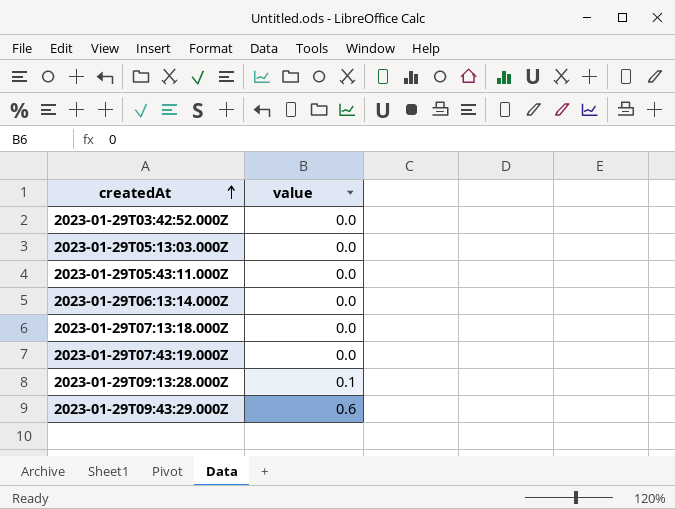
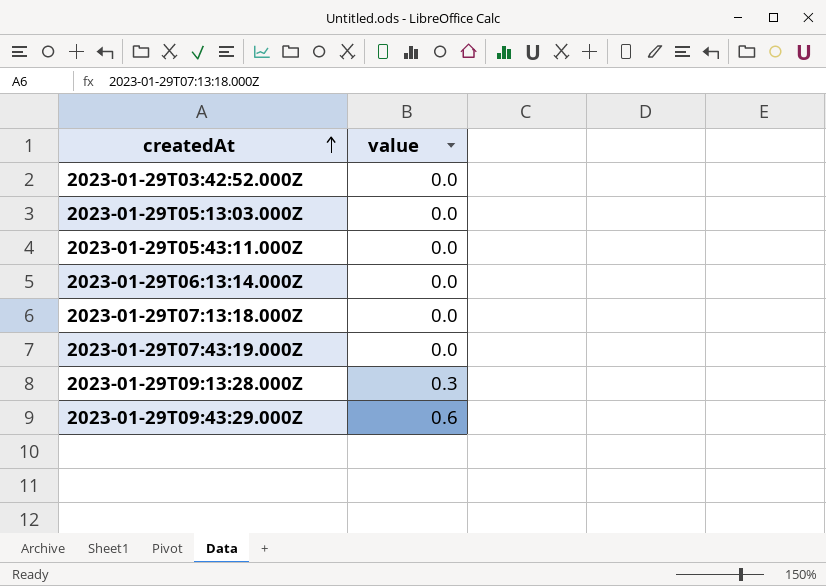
2023-01-29T09:13:28.000Z | value: 0.1 -> 0.3

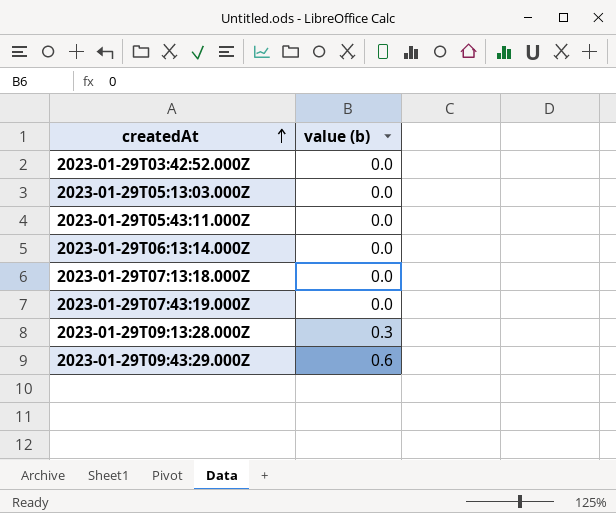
column name: value -> value (b)

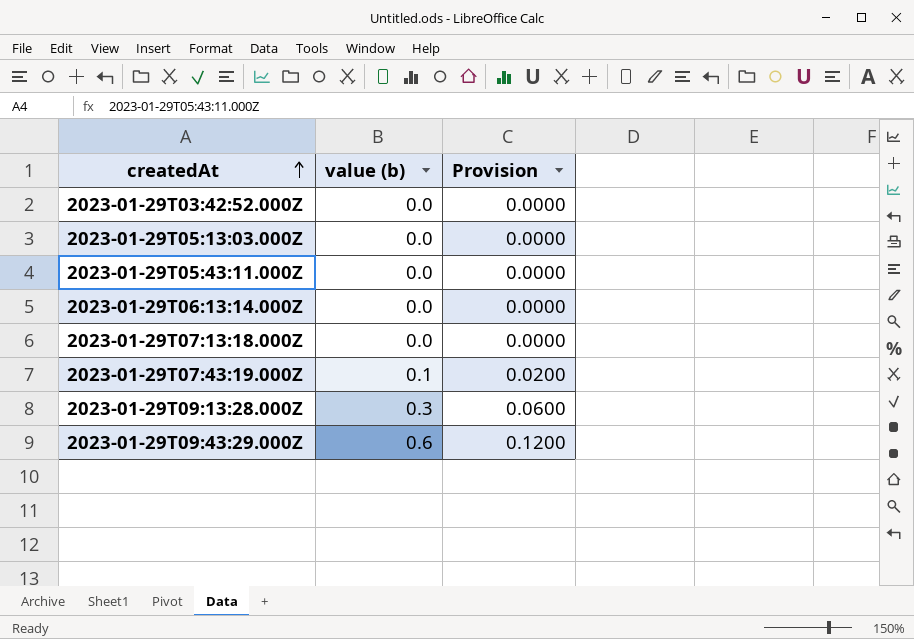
column Provision | formula: none -> [value (b)] * 0.2
2023-01-29T07:43:19.000Z | value (b): 0.0 -> 0.1

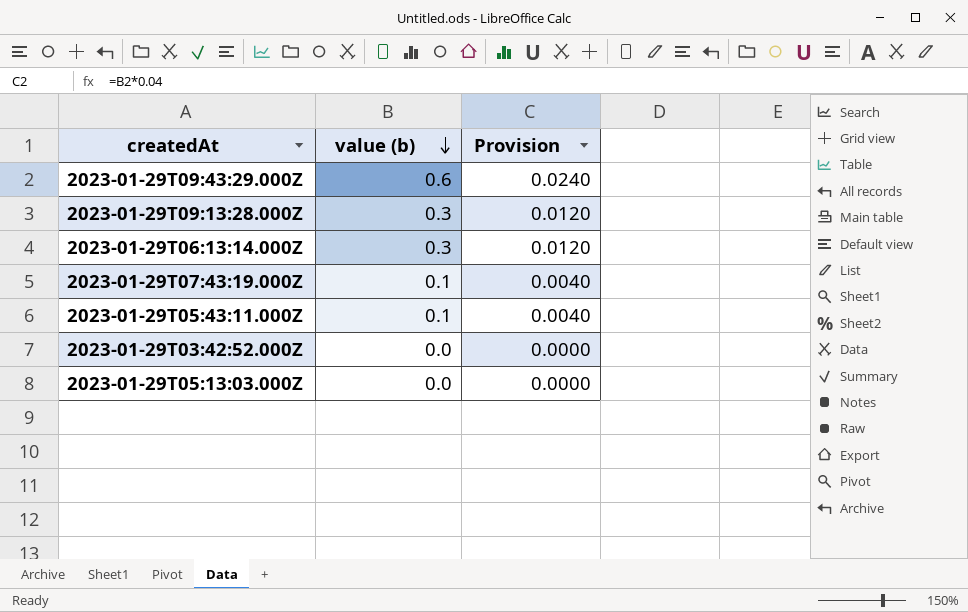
row order: createdAt ascending -> value (b) descending
column Provision | formula: [value (b)] * 0.2 -> [value (b)] * 0.04
row 2023-01-29T07:13:18.000Z: 0.0 | 0.0000 -> none
2023-01-29T06:13:14.000Z | value (b): 0.0 -> 0.3
2023-01-29T05:43:11.000Z | value (b): 0.0 -> 0.1

